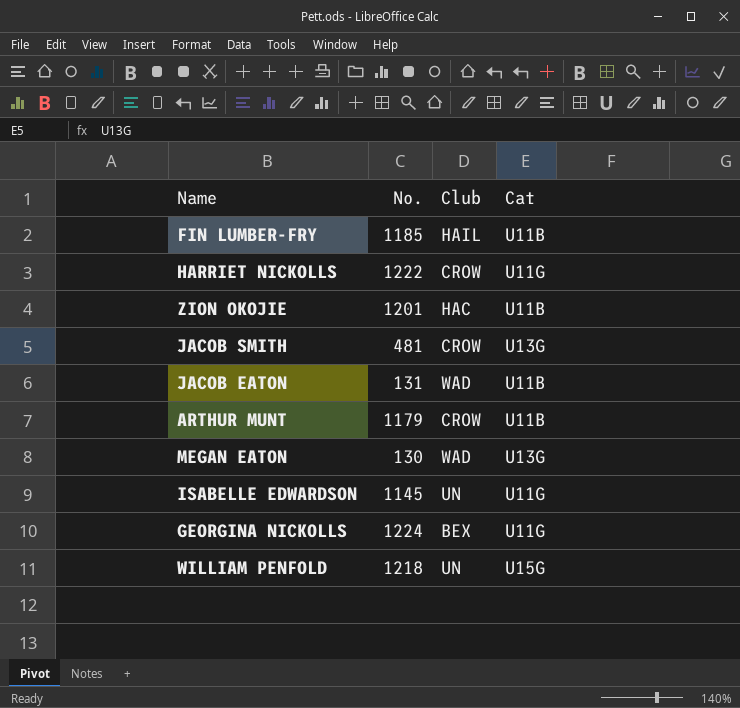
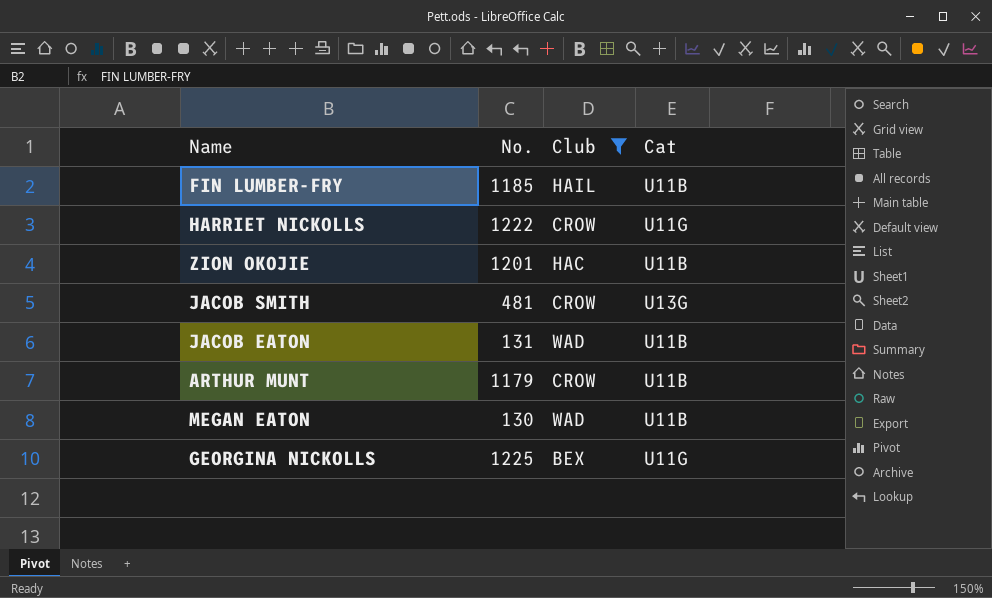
filter: none -> Club != UN
MEGAN EATON | Cat: U13G -> U11B
GEORGINA NICKOLLS | No.: 1224 -> 1225

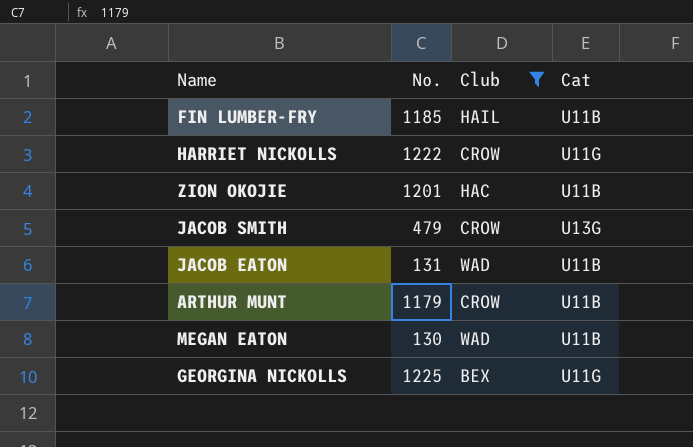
JACOB SMITH | No.: 481 -> 479

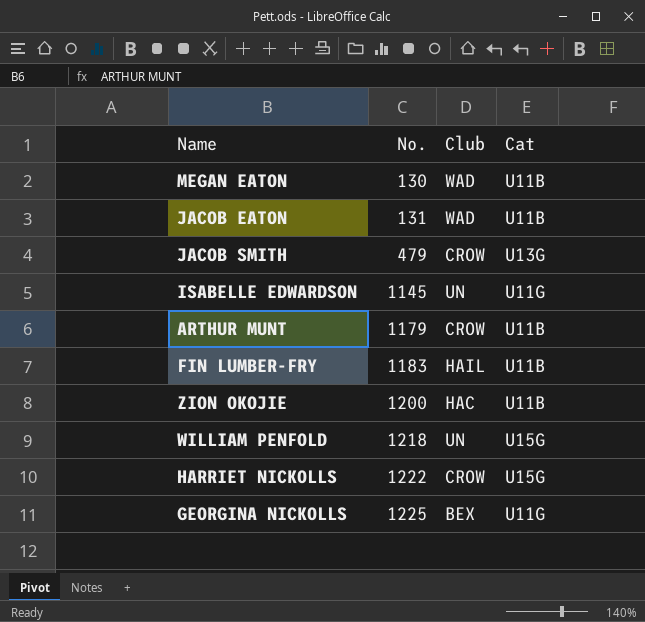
filter: Club != UN -> none
row order: none -> No. ascending
FIN LUMBER-FRY | No.: 1185 -> 1183
ZION OKOJIE | No.: 1201 -> 1200
HARRIET NICKOLLS | Cat: U11G -> U15G

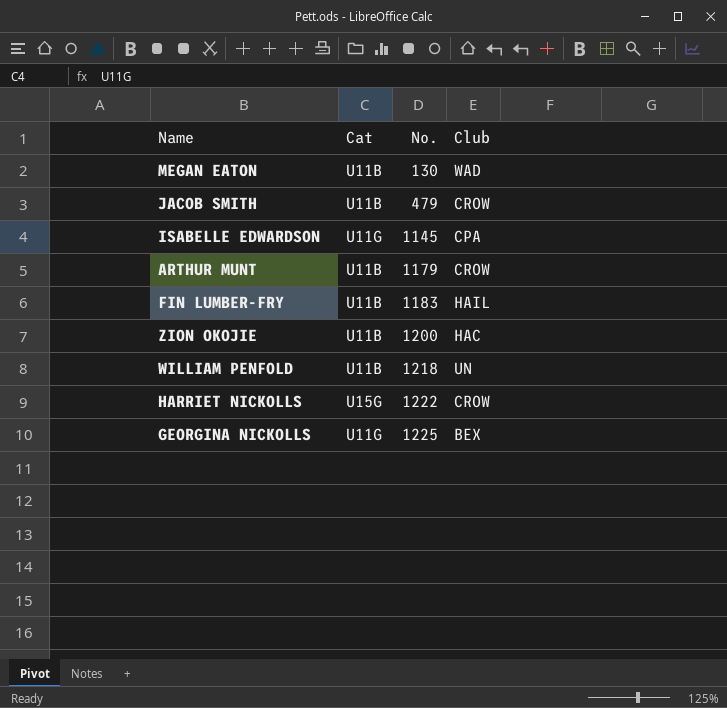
column Cat | position: 4 -> 2
row JACOB EATON: 131 | WAD | U11B -> none
JACOB SMITH | Cat: U13G -> U11B
ISABELLE EDWARDSON | Club: UN -> CPA
WILLIAM PENFOLD | Cat: U15G -> U11B

